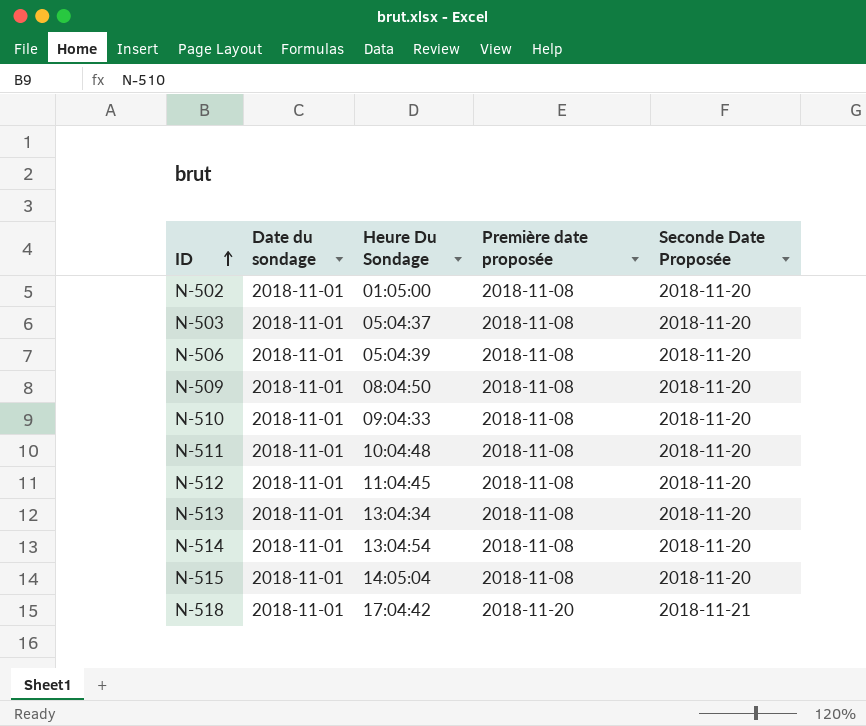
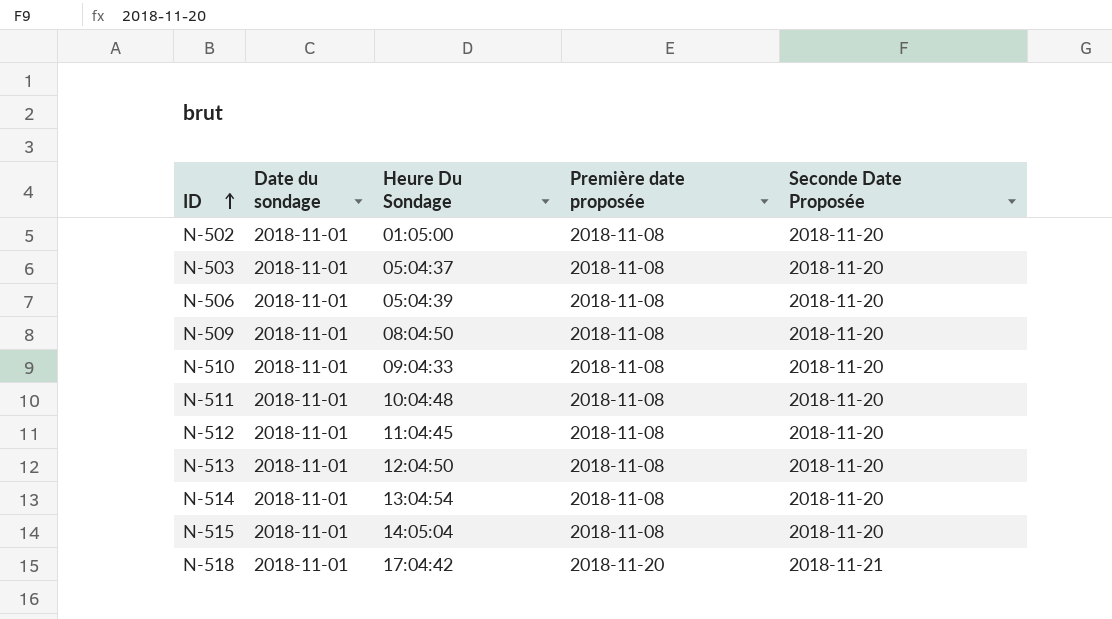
N-513 | Heure Du Sondage: 13:04:34 -> 12:04:50

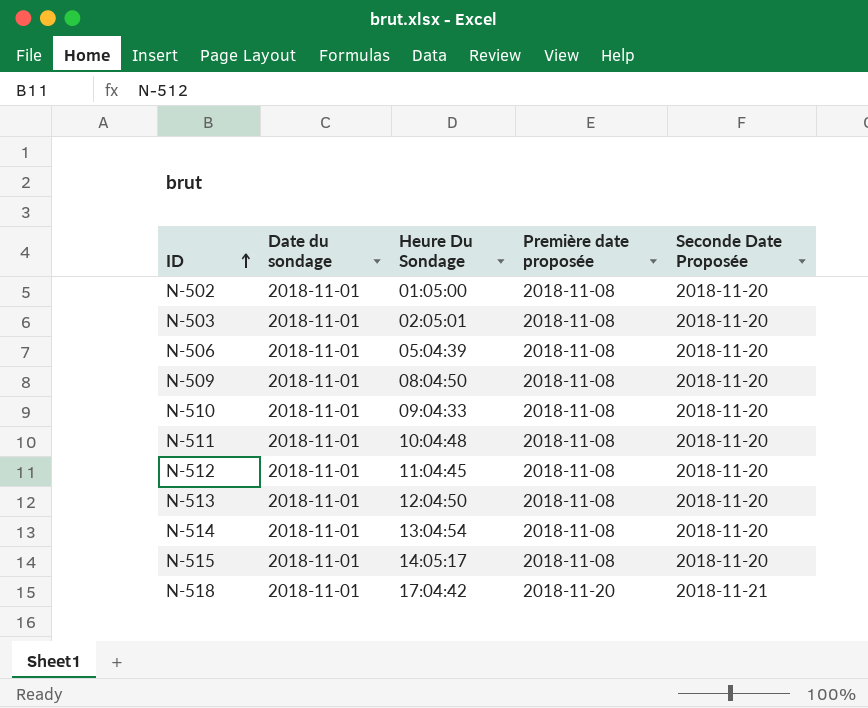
N-503 | Heure Du Sondage: 05:04:37 -> 02:05:01
N-515 | Heure Du Sondage: 14:05:04 -> 14:05:17

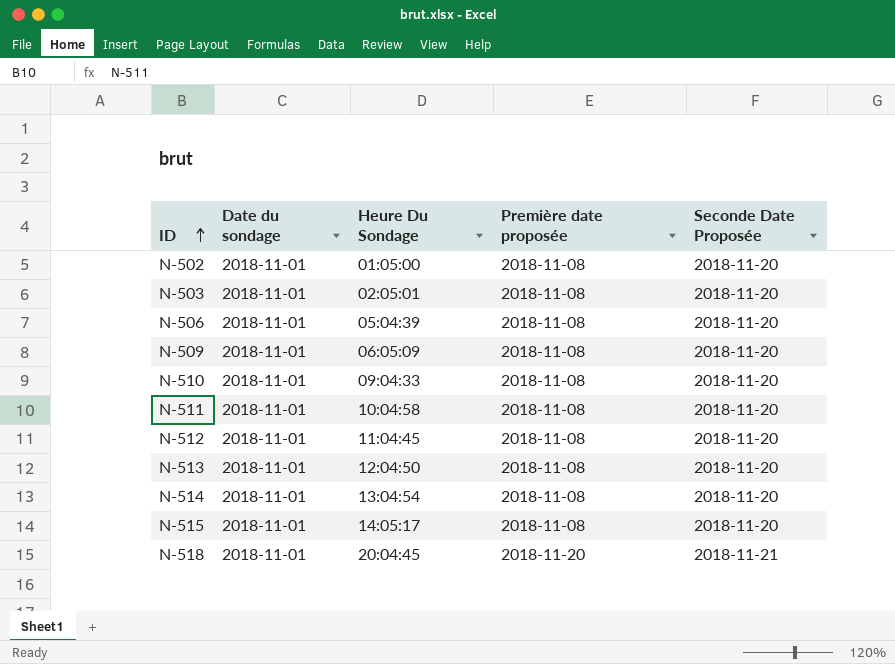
N-509 | Heure Du Sondage: 08:04:50 -> 06:05:09
N-511 | Heure Du Sondage: 10:04:48 -> 10:04:58
N-518 | Heure Du Sondage: 17:04:42 -> 20:04:45

